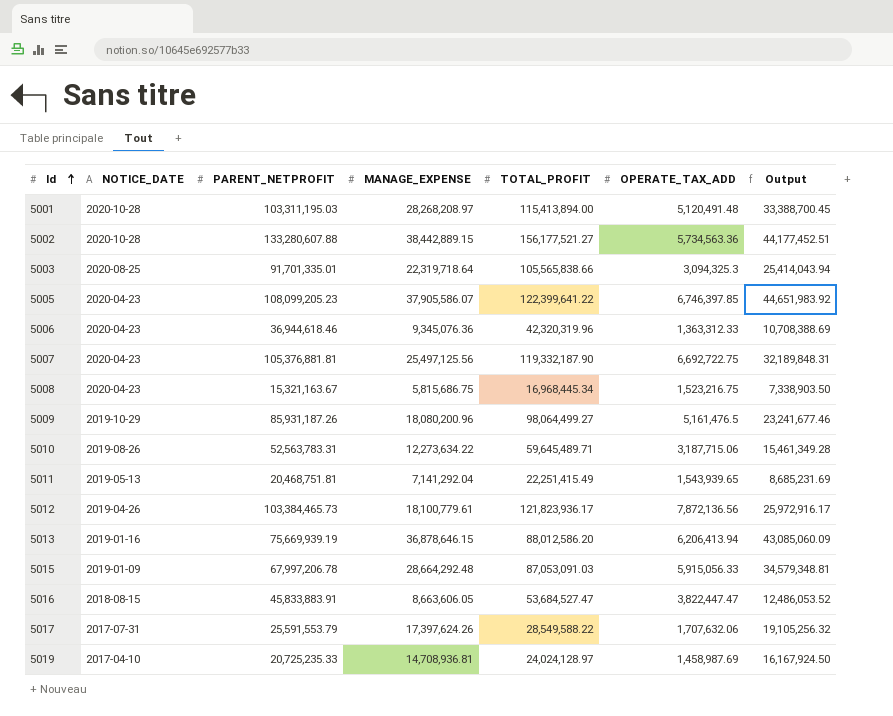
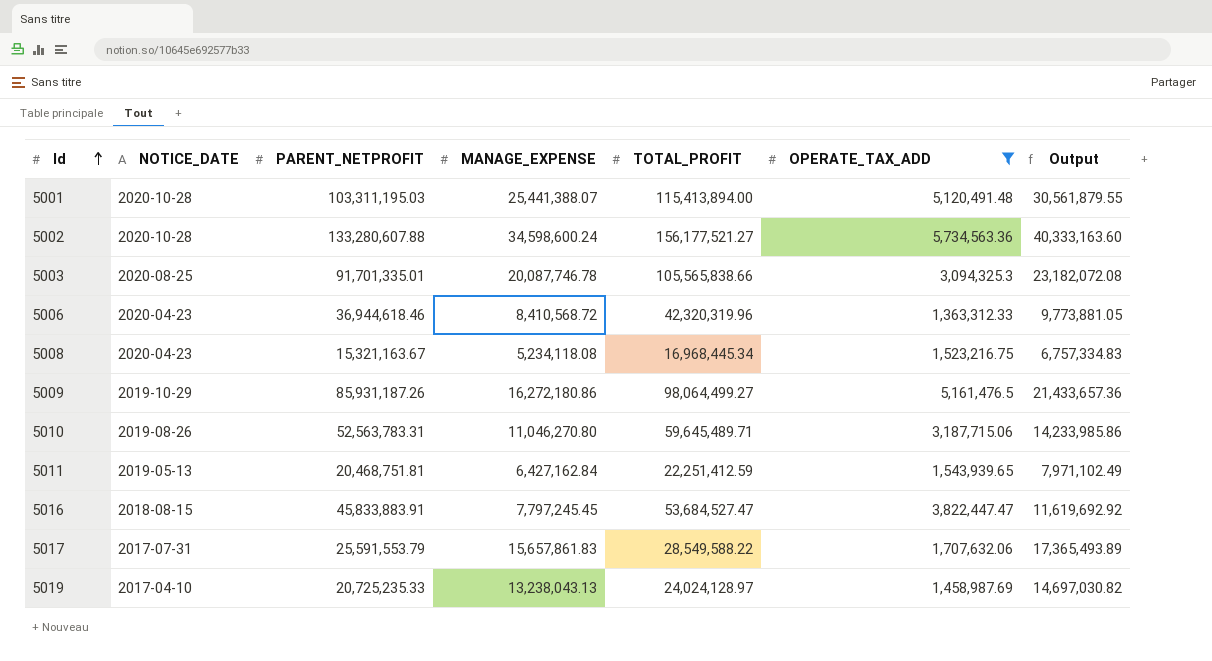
filter: none -> OPERATE_TAX_ADD <= 5,734,563.36
5001 | MANAGE_EXPENSE: 28,268,208.97 -> 25,441,388.07
5001 | Output: 33,388,700.45 -> 30,561,879.55
5002 | MANAGE_EXPENSE: 38,442,889.15 -> 34,598,600.24
5002 | Output: 44,177,452.51 -> 40,333,163.60
5003 | MANAGE_EXPENSE: 22,319,718.64 -> 20,087,746.78
5003 | Output: 25,414,043.94 -> 23,182,072.08
5006 | MANAGE_EXPENSE: 9,345,076.36 -> 8,410,568.72
5006 | Output: 10,708,388.69 -> 9,773,881.05
5008 | MANAGE_EXPENSE: 5,815,686.75 -> 5,234,118.08
5008 | Output: 7,338,903.50 -> 6,757,334.83
5009 | MANAGE_EXPENSE: 18,080,200.96 -> 16,272,180.86
5009 | Output: 23,241,677.46 -> 21,433,657.36
5010 | MANAGE_EXPENSE: 12,273,634.22 -> 11,046,270.80
5010 | Output: 15,461,349.28 -> 14,233,985.86
5011 | MANAGE_EXPENSE: 7,141,292.04 -> 6,427,162.84
5011 | TOTAL_PROFIT: 22,251,415.49 -> 22,251,412.59
5011 | Output: 8,685,231.69 -> 7,971,102.49
5016 | MANAGE_EXPENSE: 8,663,606.05 -> 7,797,245.45
5016 | Output: 12,486,053.52 -> 11,619,692.92
5017 | MANAGE_EXPENSE: 17,397,624.26 -> 15,657,861.83
5017 | Output: 19,105,256.32 -> 17,365,493.89
5019 | MANAGE_EXPENSE: 14,708,936.81 -> 13,238,043.13
5019 | Output: 16,167,924.50 -> 14,697,030.82

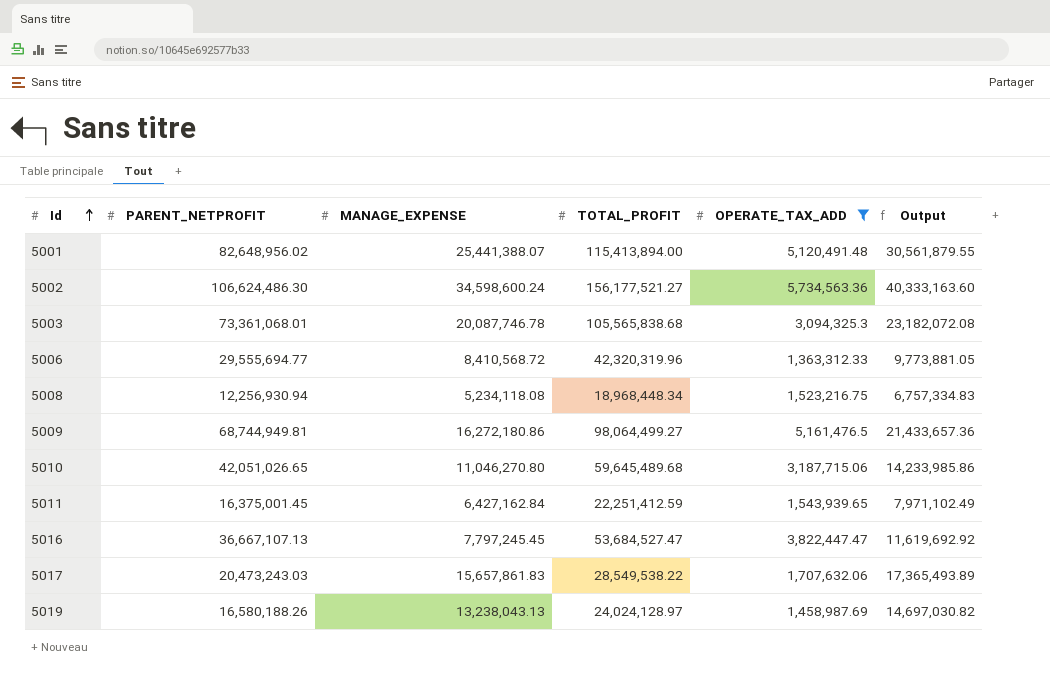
column NOTICE_DATE | position: 2 -> none
5001 | PARENT_NETPROFIT: 103,311,195.03 -> 82,648,956.02
5002 | PARENT_NETPROFIT: 133,280,607.88 -> 106,624,486.30
5003 | PARENT_NETPROFIT: 91,701,335.01 -> 73,361,068.01
5003 | TOTAL_PROFIT: 105,565,838.66 -> 105,565,838.68
5006 | PARENT_NETPROFIT: 36,944,618.46 -> 29,555,694.77
5008 | PARENT_NETPROFIT: 15,321,163.67 -> 12,256,930.94
5008 | TOTAL_PROFIT: 16,968,445.34 -> 18,968,448.34
5009 | PARENT_NETPROFIT: 85,931,187.26 -> 68,744,949.81
5010 | PARENT_NETPROFIT: 52,563,783.31 -> 42,051,026.65
5010 | TOTAL_PROFIT: 59,645,489.71 -> 59,645,489.68
5011 | PARENT_NETPROFIT: 20,468,751.81 -> 16,375,001.45
5016 | PARENT_NETPROFIT: 45,833,883.91 -> 36,667,107.13
5017 | PARENT_NETPROFIT: 25,591,553.79 -> 20,473,243.03
5017 | TOTAL_PROFIT: 28,549,588.22 -> 28,549,538.22
5019 | PARENT_NETPROFIT: 20,725,235.33 -> 16,580,188.26

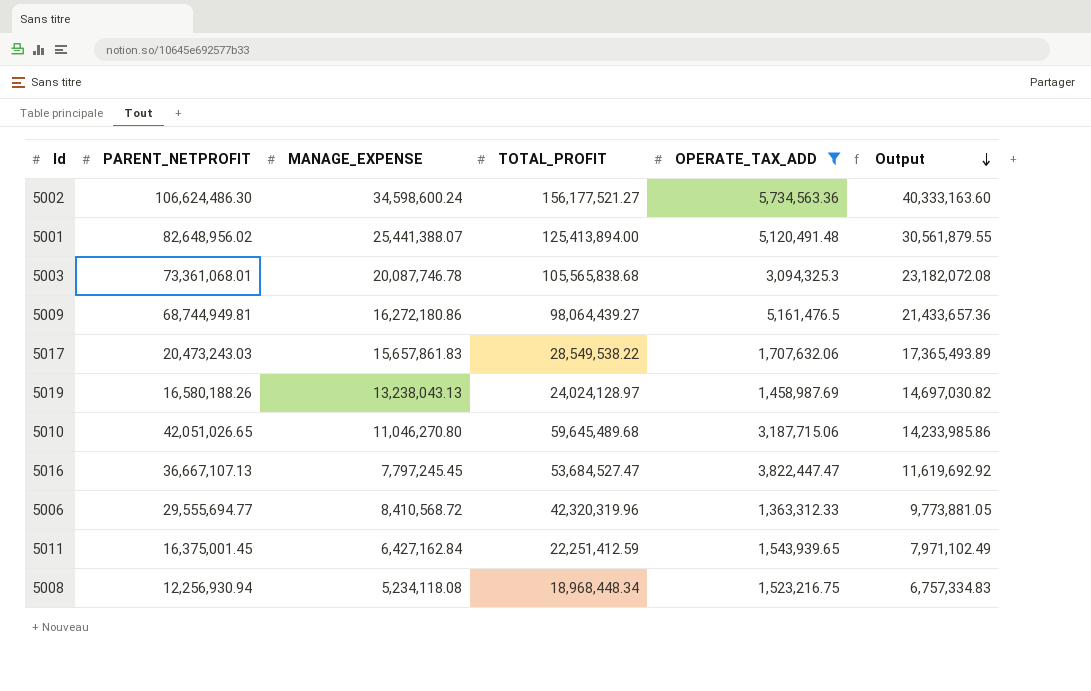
row order: Id ascending -> Output descending
5001 | TOTAL_PROFIT: 115,413,894.00 -> 125,413,894.00
5009 | TOTAL_PROFIT: 98,064,499.27 -> 98,064,439.27

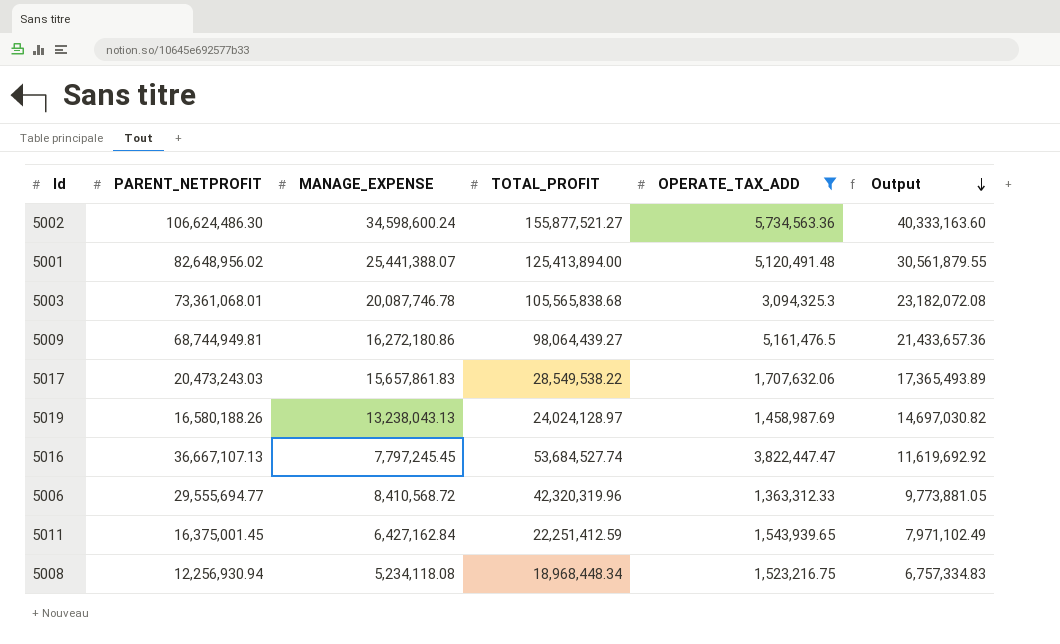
row 5010: 42,051,026.65 | 11,046,270.80 | 59,645,489.68 | 3,187,715.06 | 14,233,985.86 -> none
5002 | TOTAL_PROFIT: 156,177,521.27 -> 155,877,521.27
5016 | TOTAL_PROFIT: 53,684,527.47 -> 53,684,527.74

